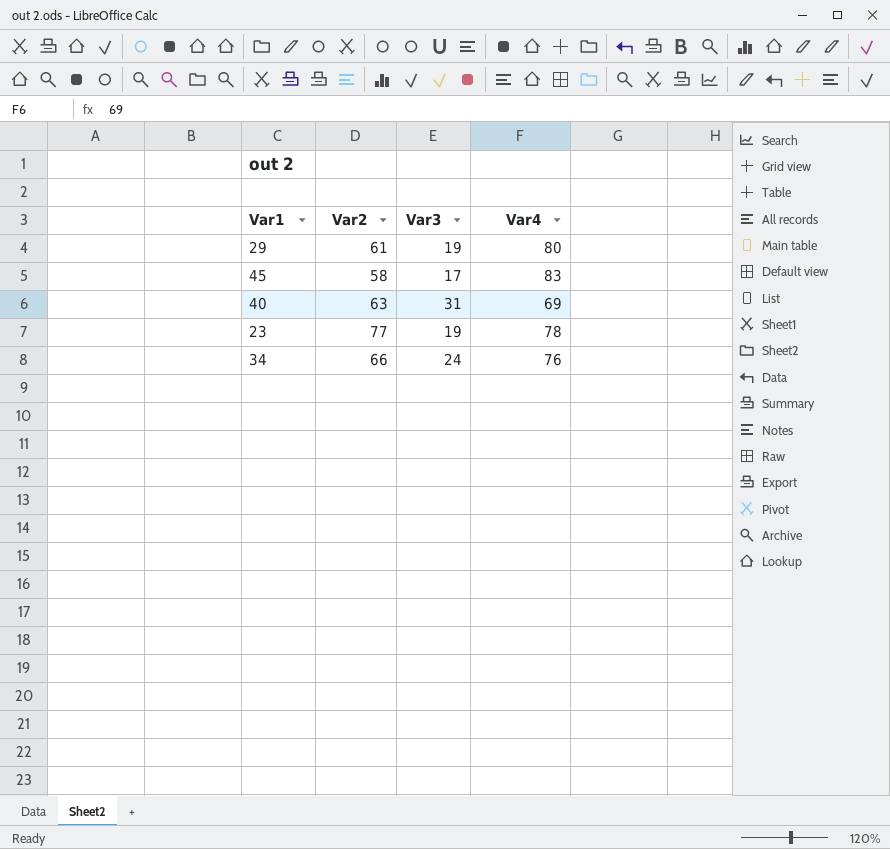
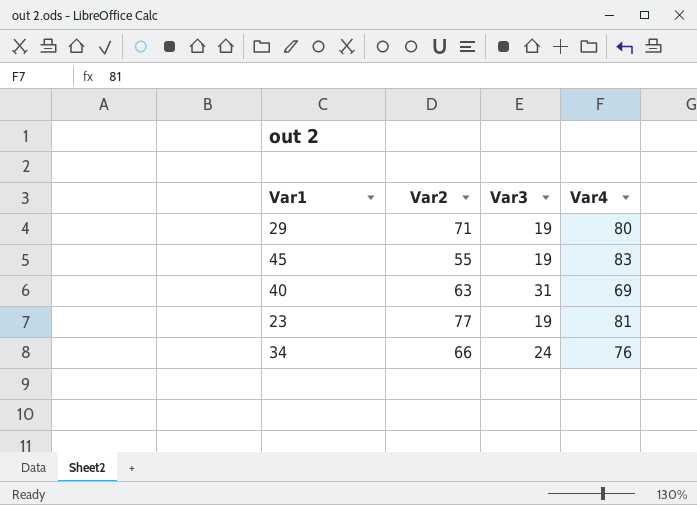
29 | Var2: 61 -> 71
45 | Var2: 58 -> 55
45 | Var3: 17 -> 19
23 | Var4: 78 -> 81

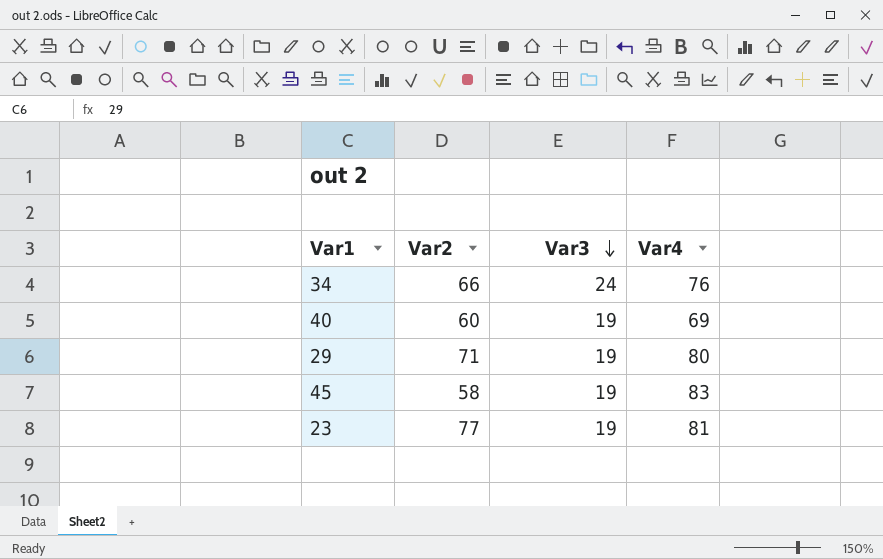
row order: none -> Var3 descending
40 | Var2: 63 -> 60
40 | Var3: 31 -> 19
45 | Var2: 55 -> 58

